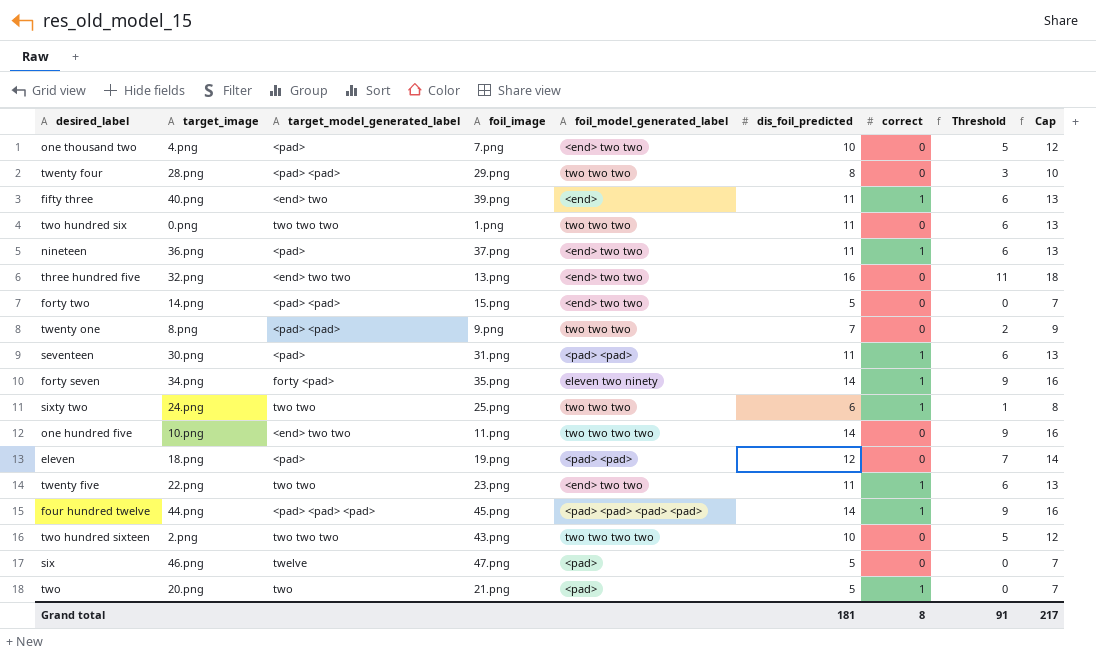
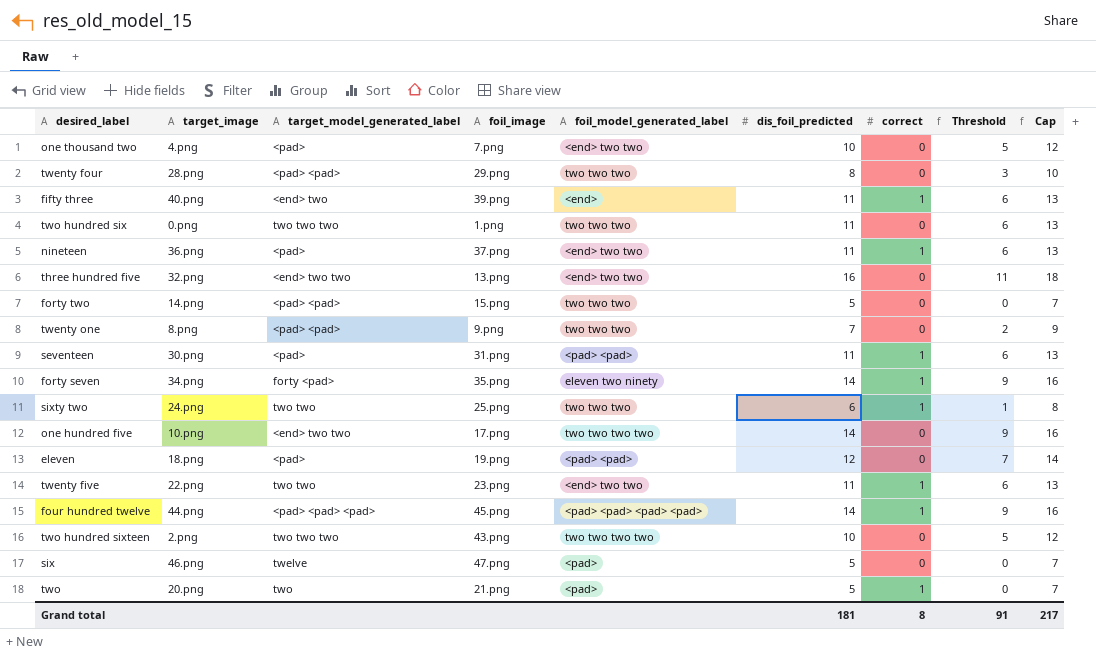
forty two | foil_model_generated_label: <end> two two -> two two two
one hundred five | foil_image: 11.png -> 17.png

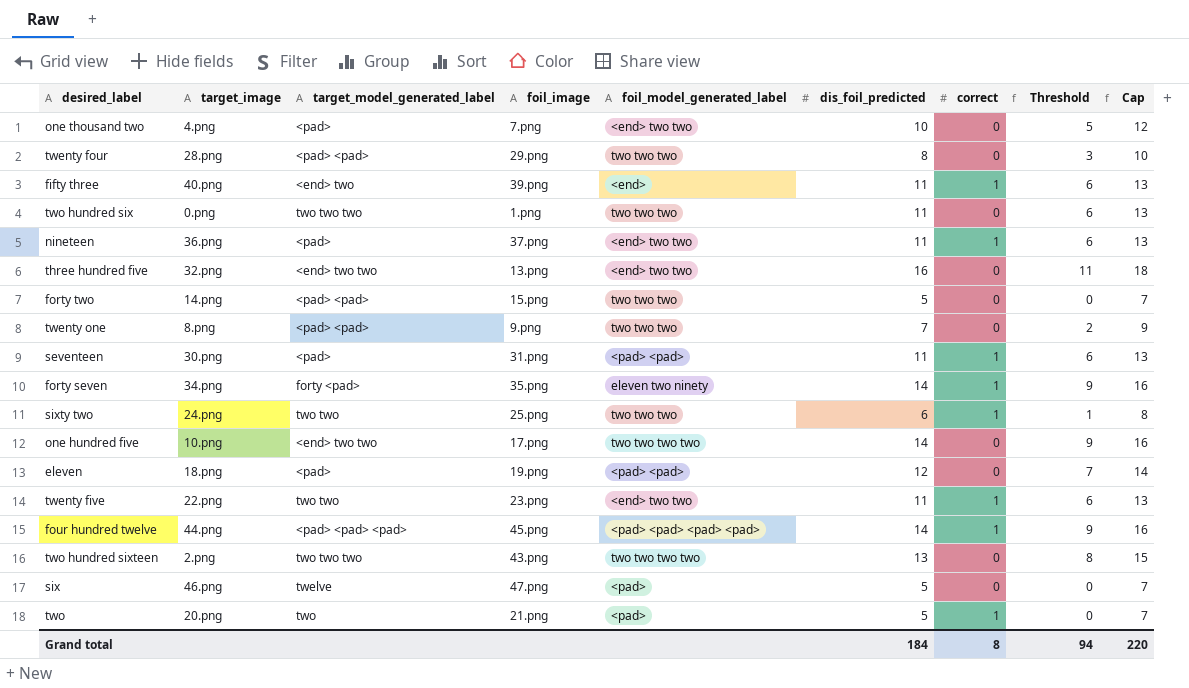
two hundred sixteen | dis_foil_predicted: 10 -> 13
two hundred sixteen | Threshold: 5 -> 8
two hundred sixteen | Cap: 12 -> 15
Grand total | dis_foil_predicted: 181 -> 184
Grand total | Threshold: 91 -> 94
Grand total | Cap: 217 -> 220

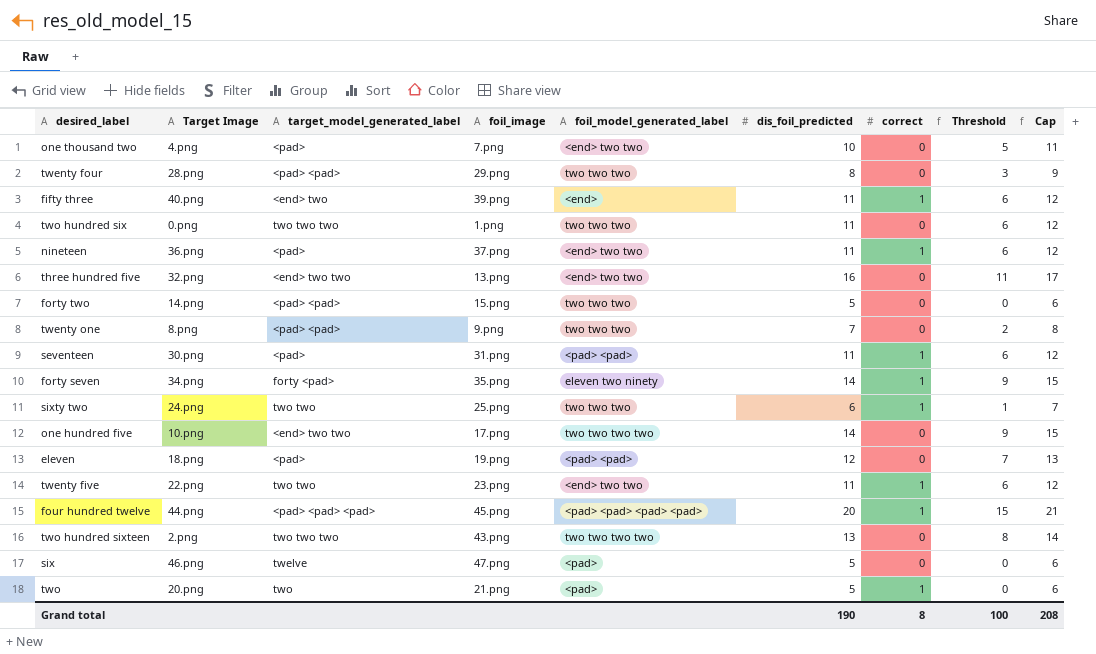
column name: target_image -> Target Image
column Cap | formula: [dis_foil_predicted] + 2 -> [dis_foil_predicted] + 1
four hundred twelve | dis_foil_predicted: 14 -> 20
four hundred twelve | Threshold: 9 -> 15
Grand total | dis_foil_predicted: 184 -> 190
Grand total | Threshold: 94 -> 100
Grand total | Cap: 220 -> 208

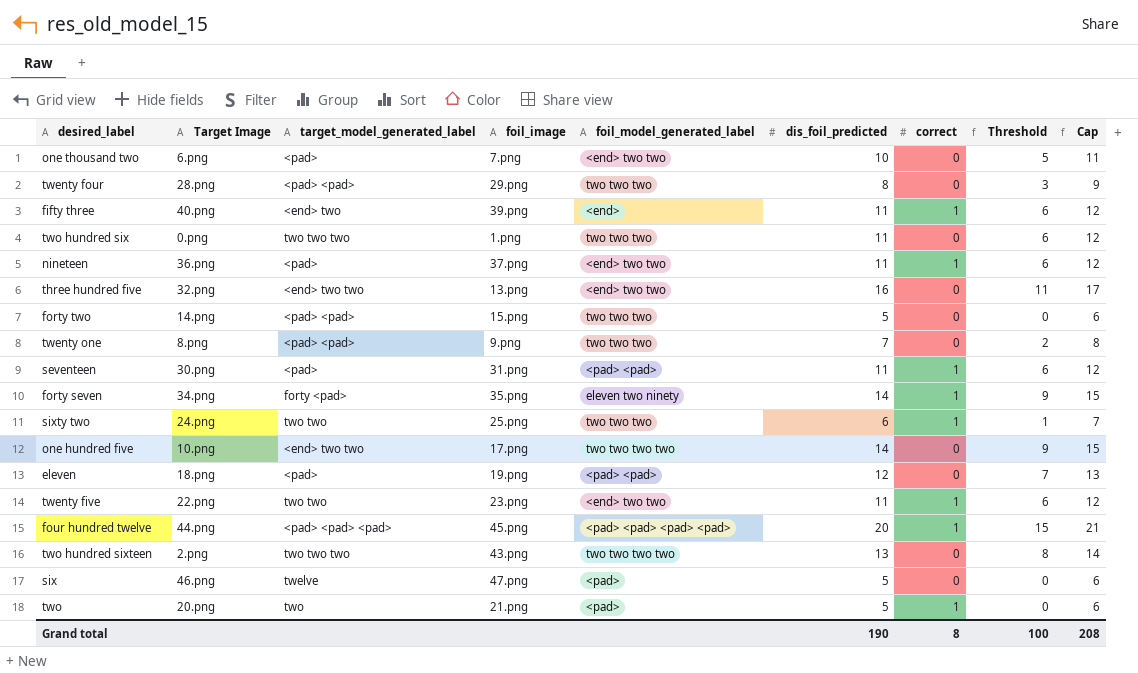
one thousand two | Target Image: 4.png -> 6.png

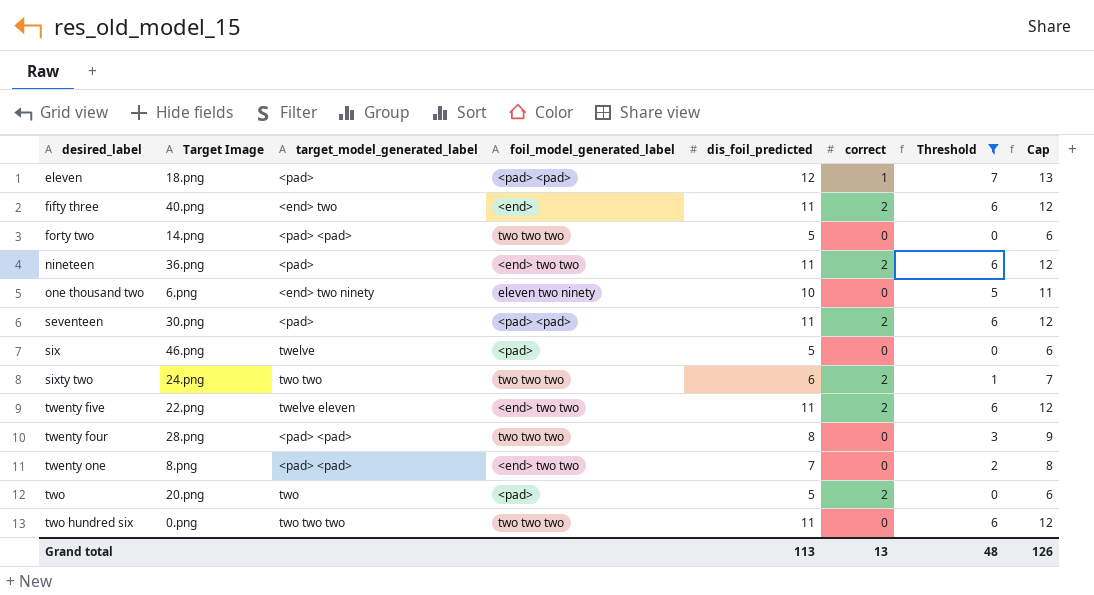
filter: none -> Threshold <= 7
row order: none -> desired_label ascending
column foil_image | position: 4 -> none
eleven | correct: 0 -> 1
fifty three | correct: 1 -> 2
nineteen | correct: 1 -> 2
one thousand two | target_model_generated_label: <pad> -> <end> two ninety
one thousand two | foil_model_generated_label: <end> two two -> eleven two ninety
seventeen | correct: 1 -> 2
sixty two | correct: 1 -> 2
twenty five | target_model_generated_label: two two -> twelve eleven
twenty five | correct: 1 -> 2
twenty one | foil_model_generated_label: two two two -> <end> two two
two | correct: 1 -> 2
Grand total | dis_foil_predicted: 190 -> 113
Grand total | correct: 8 -> 13
Grand total | Threshold: 100 -> 48
Grand total | Cap: 208 -> 126

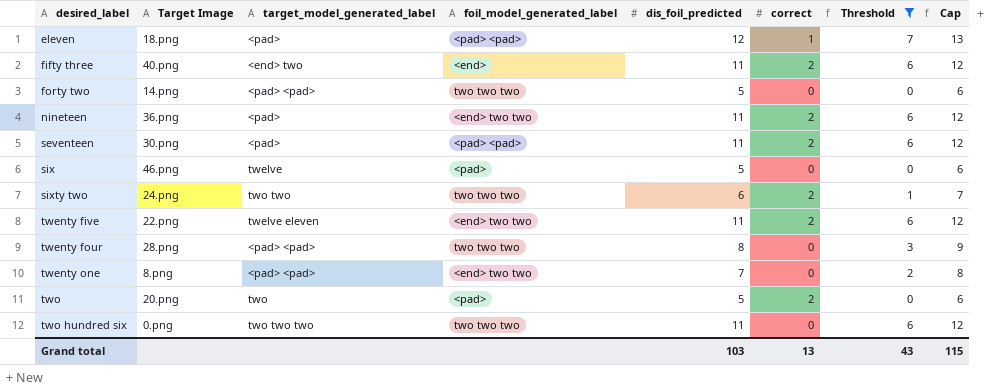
row one thousand two: 6.png | <end> two ninety | eleven two ninety | 10 | 0 | 5 | 11 -> none
Grand total | dis_foil_predicted: 113 -> 103
Grand total | Threshold: 48 -> 43
Grand total | Cap: 126 -> 115

